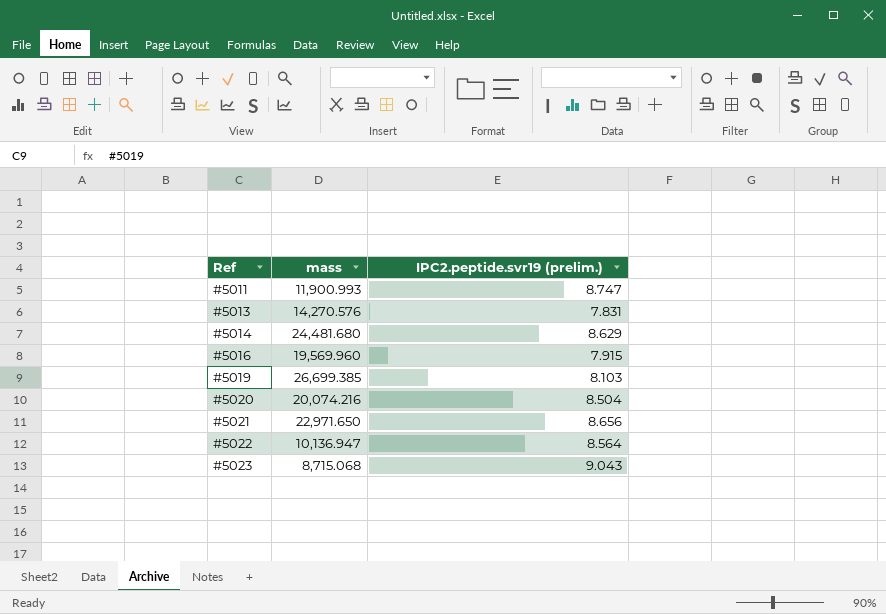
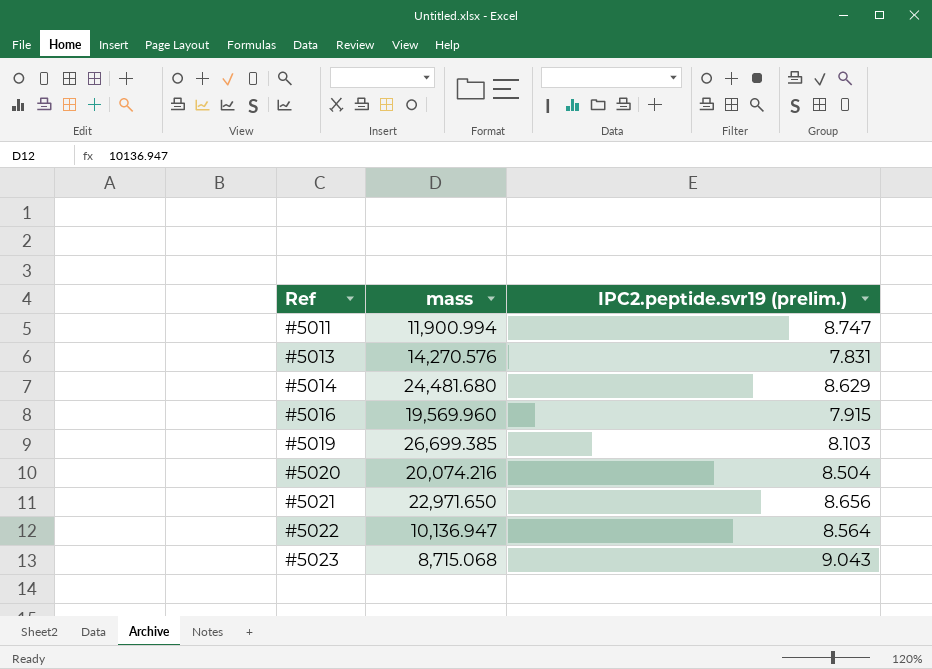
#5011 | mass: 11,900.993 -> 11,900.994

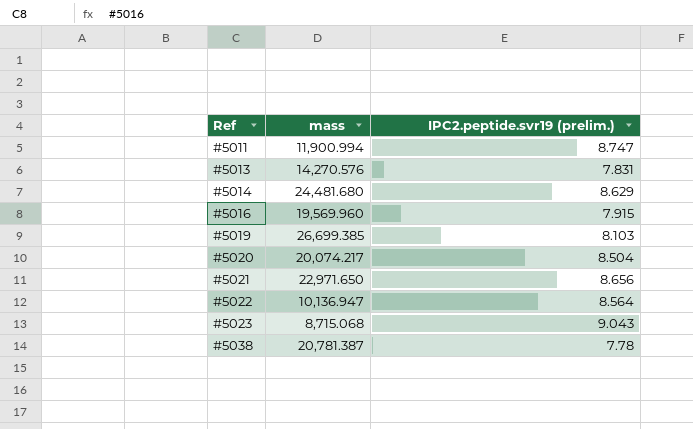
#5020 | mass: 20,074.216 -> 20,074.217
row #5038: none -> 20,781.387 | 7.78

